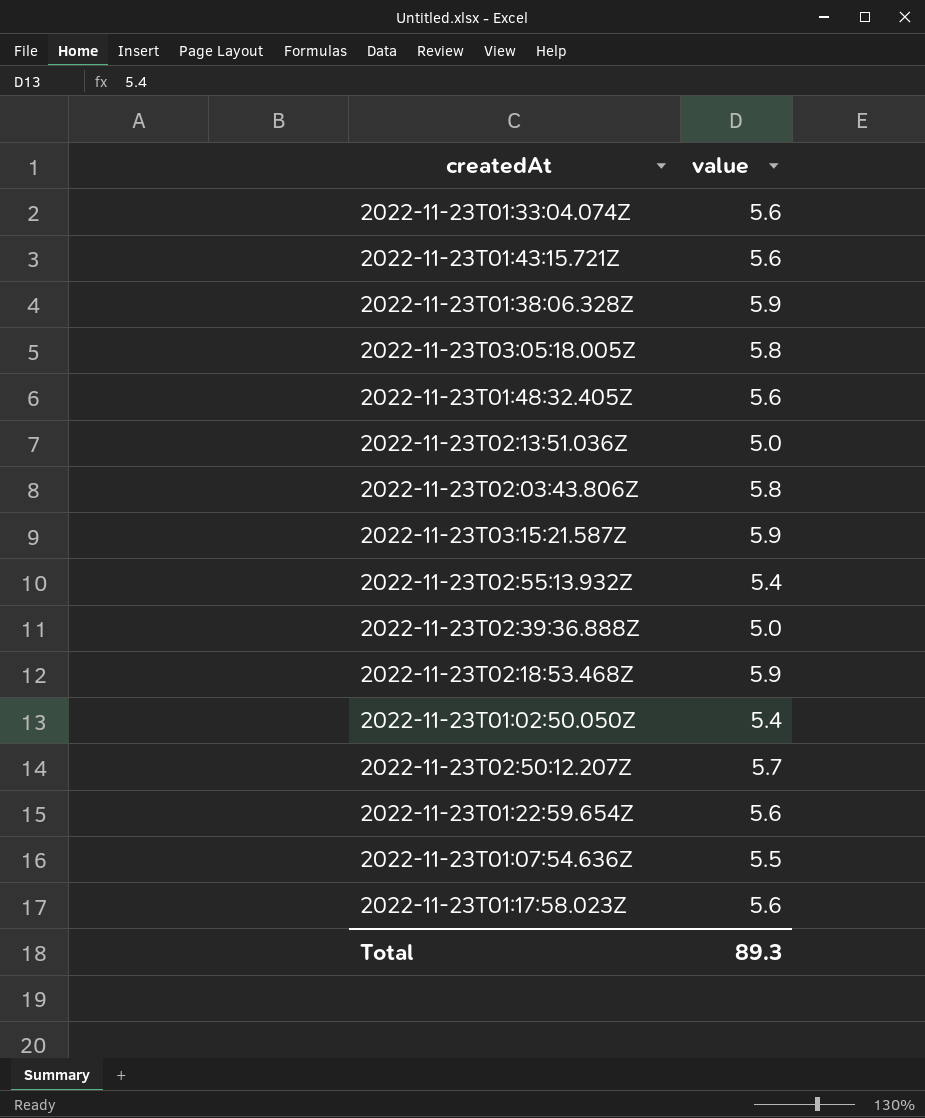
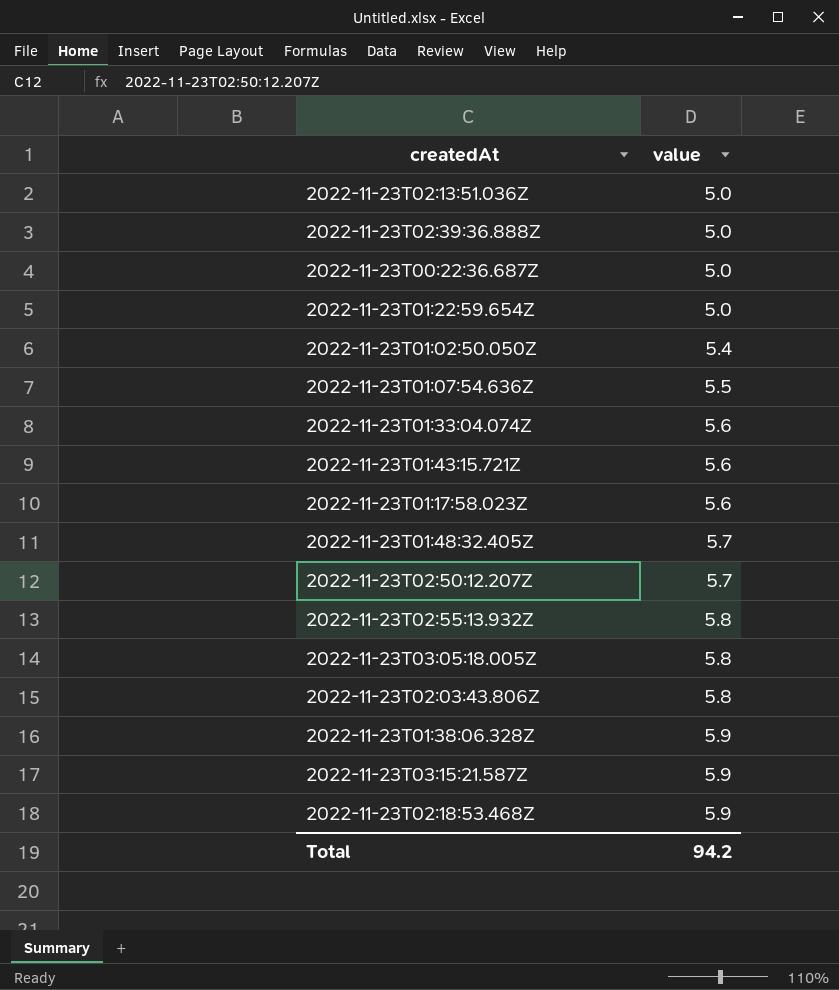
row order: none -> value ascending
row 2022-11-23T00:22:36.687Z: none -> 5.0
2022-11-23T01:22:59.654Z | value: 5.6 -> 5.0
2022-11-23T01:48:32.405Z | value: 5.6 -> 5.7
2022-11-23T02:55:13.932Z | value: 5.4 -> 5.8
Total | value: 89.3 -> 94.2

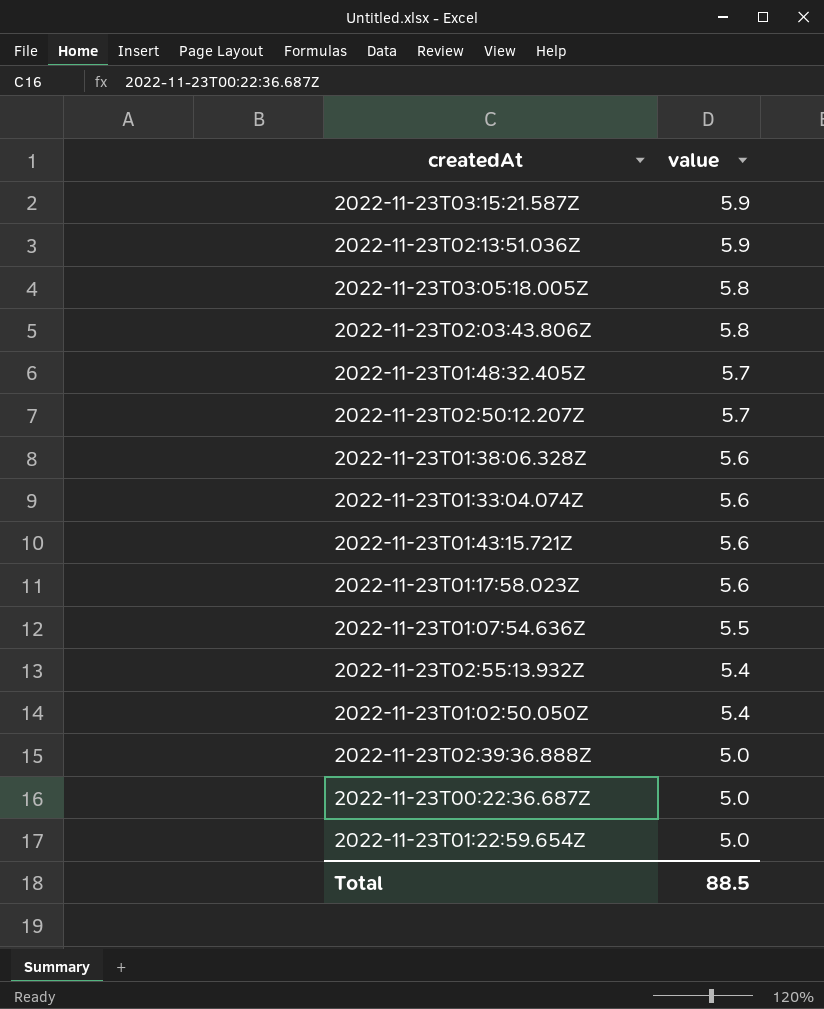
row order: value ascending -> value descending
row 2022-11-23T02:18:53.468Z: 5.9 -> none
2022-11-23T02:13:51.036Z | value: 5.0 -> 5.9
2022-11-23T01:38:06.328Z | value: 5.9 -> 5.6
2022-11-23T02:55:13.932Z | value: 5.8 -> 5.4
Total | value: 94.2 -> 88.5

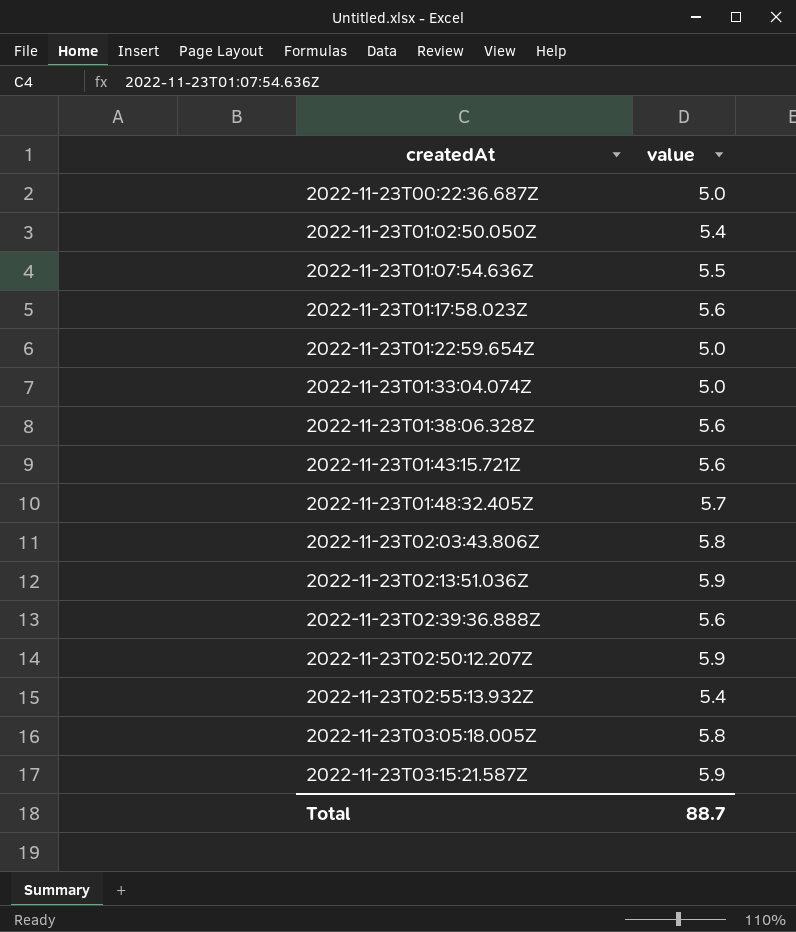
row order: value descending -> createdAt ascending
2022-11-23T01:33:04.074Z | value: 5.6 -> 5.0
2022-11-23T02:39:36.888Z | value: 5.0 -> 5.6
2022-11-23T02:50:12.207Z | value: 5.7 -> 5.9
Total | value: 88.5 -> 88.7

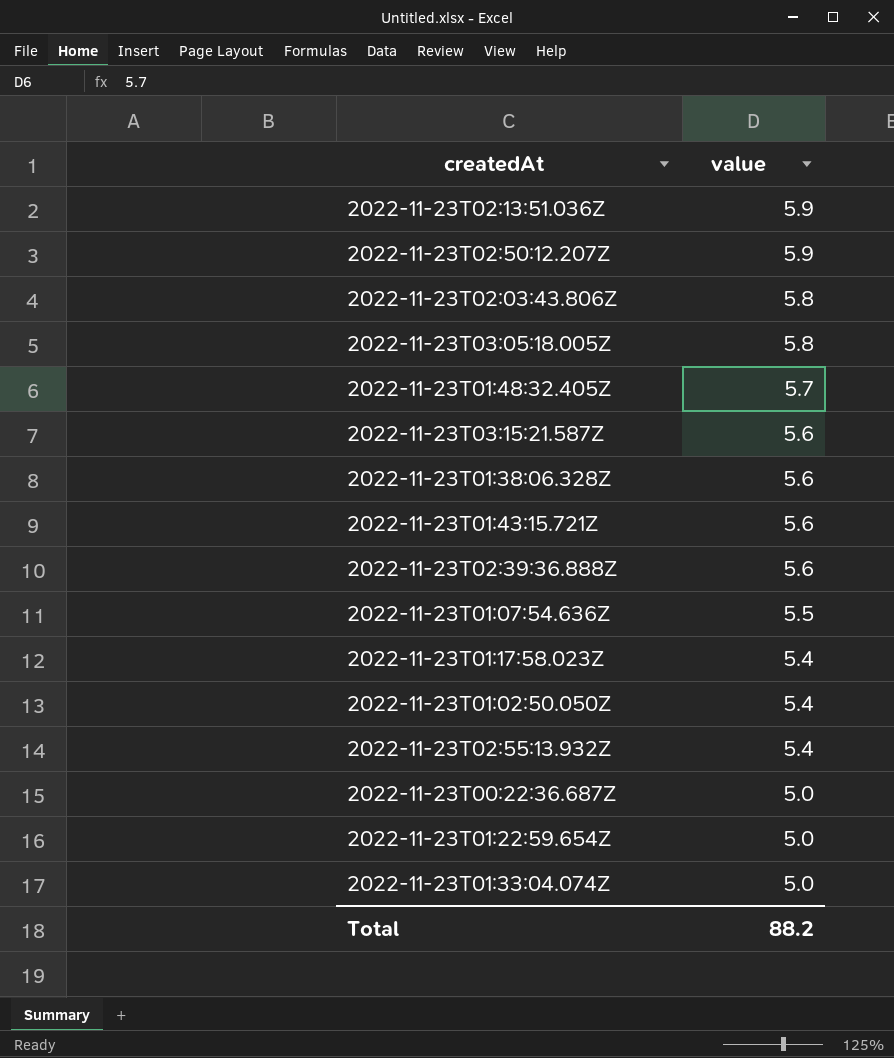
row order: createdAt ascending -> value descending
2022-11-23T03:15:21.587Z | value: 5.9 -> 5.6
2022-11-23T01:17:58.023Z | value: 5.6 -> 5.4
Total | value: 88.7 -> 88.2

